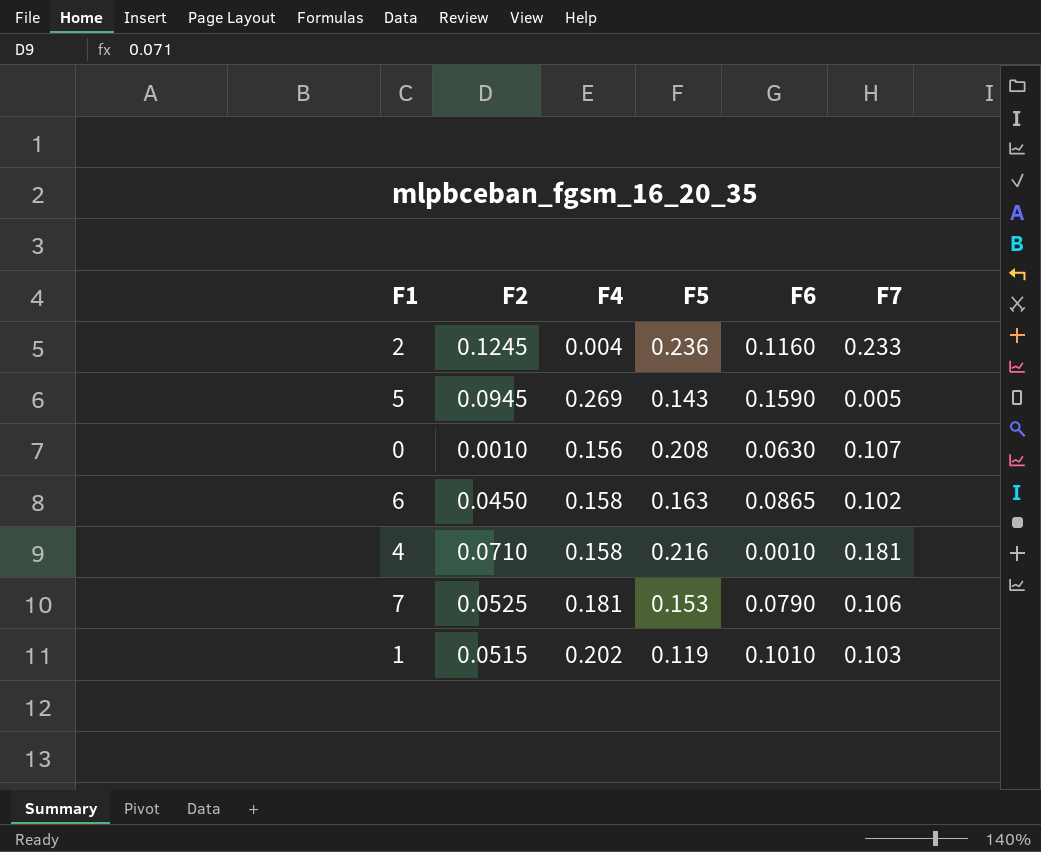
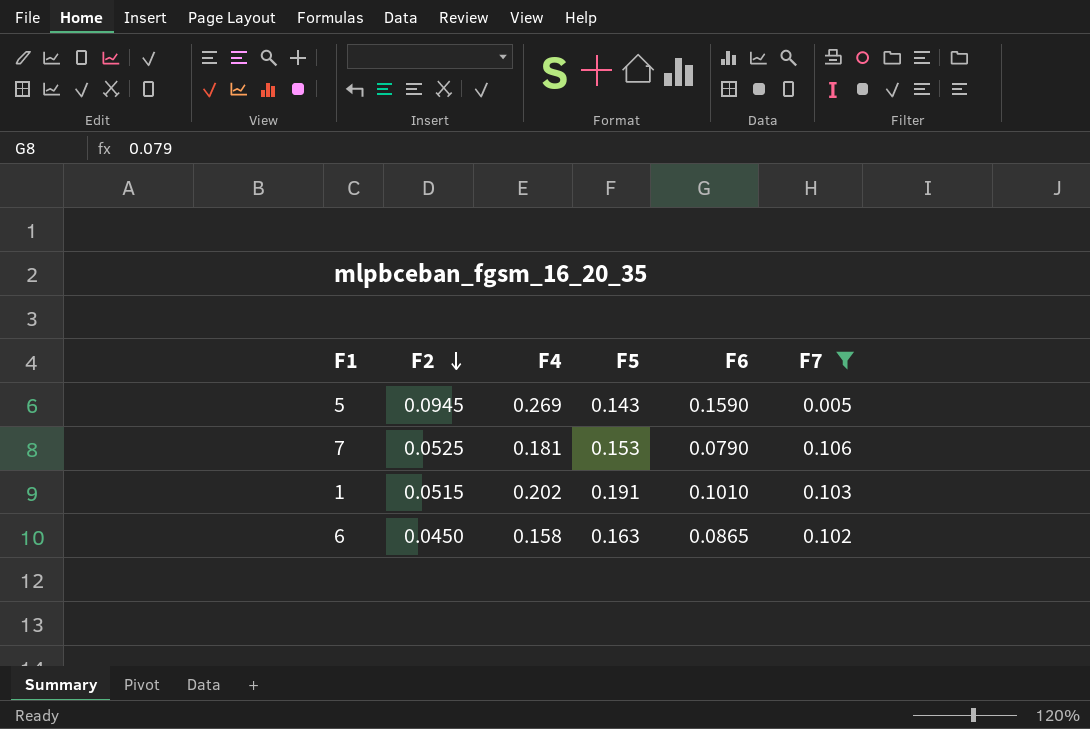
filter: none -> F7 <= 0.106
row order: none -> F2 descending
1 | F5: 0.119 -> 0.191

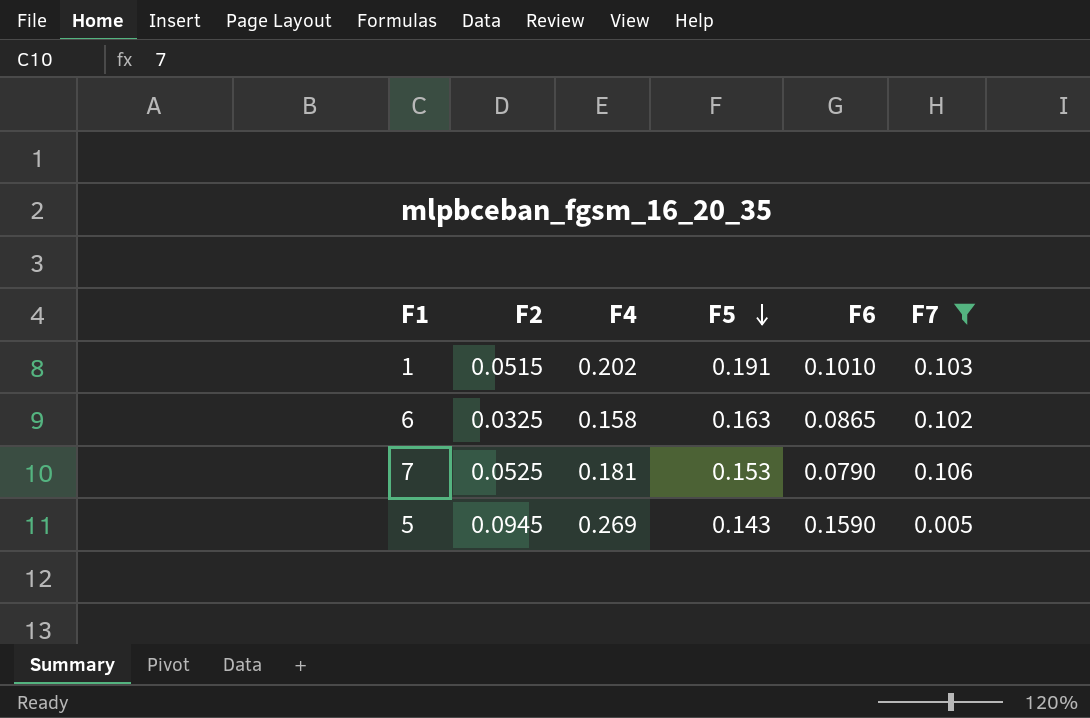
row order: F2 descending -> F5 descending
6 | F2: 0.0450 -> 0.0325

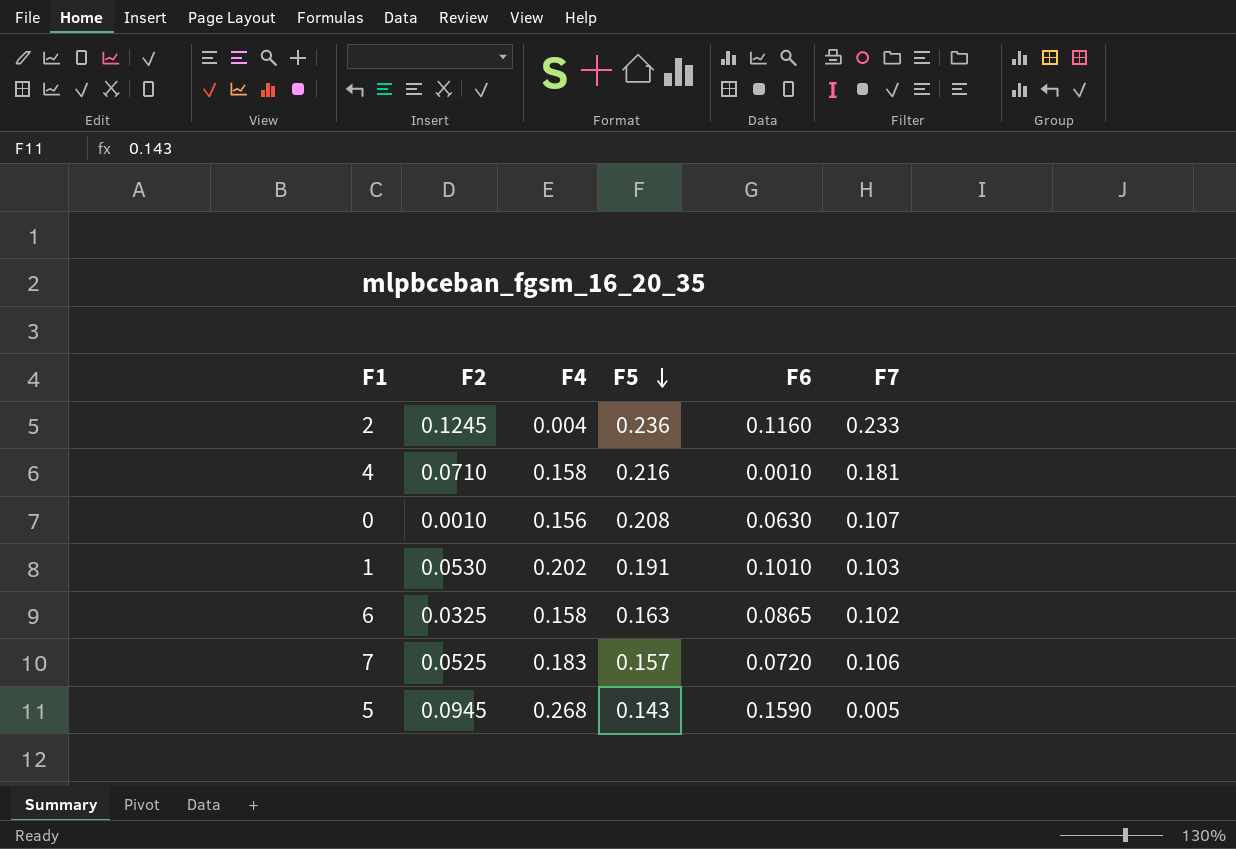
filter: F7 <= 0.106 -> none
1 | F2: 0.0515 -> 0.0530
7 | F4: 0.181 -> 0.183
7 | F5: 0.153 -> 0.157
7 | F6: 0.0790 -> 0.0720
5 | F4: 0.269 -> 0.268

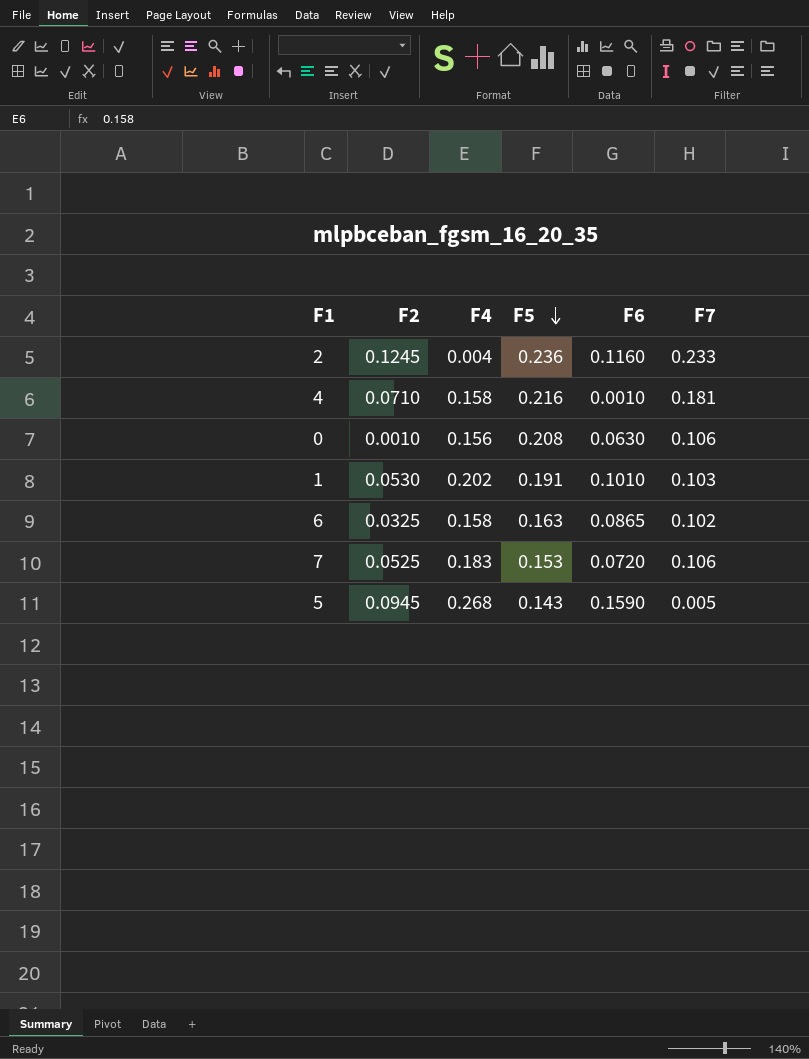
0 | F7: 0.107 -> 0.106
7 | F5: 0.157 -> 0.153

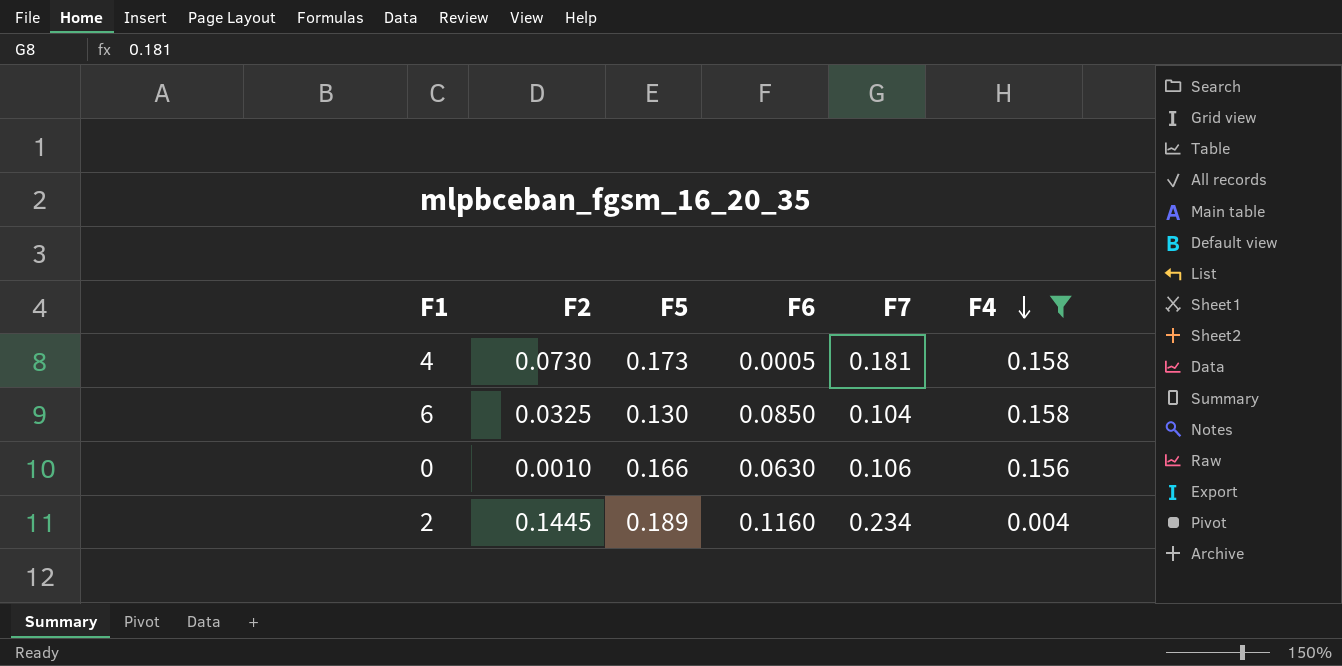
filter: none -> F4 <= 0.158
row order: F5 descending -> F4 descending
column F4 | position: 3 -> 6
4 | F2: 0.0710 -> 0.0730
4 | F5: 0.216 -> 0.173
4 | F6: 0.0010 -> 0.0005
6 | F5: 0.163 -> 0.130
6 | F6: 0.0865 -> 0.0850
6 | F7: 0.102 -> 0.104
0 | F5: 0.208 -> 0.166
2 | F2: 0.1245 -> 0.1445
2 | F5: 0.236 -> 0.189
2 | F7: 0.233 -> 0.234

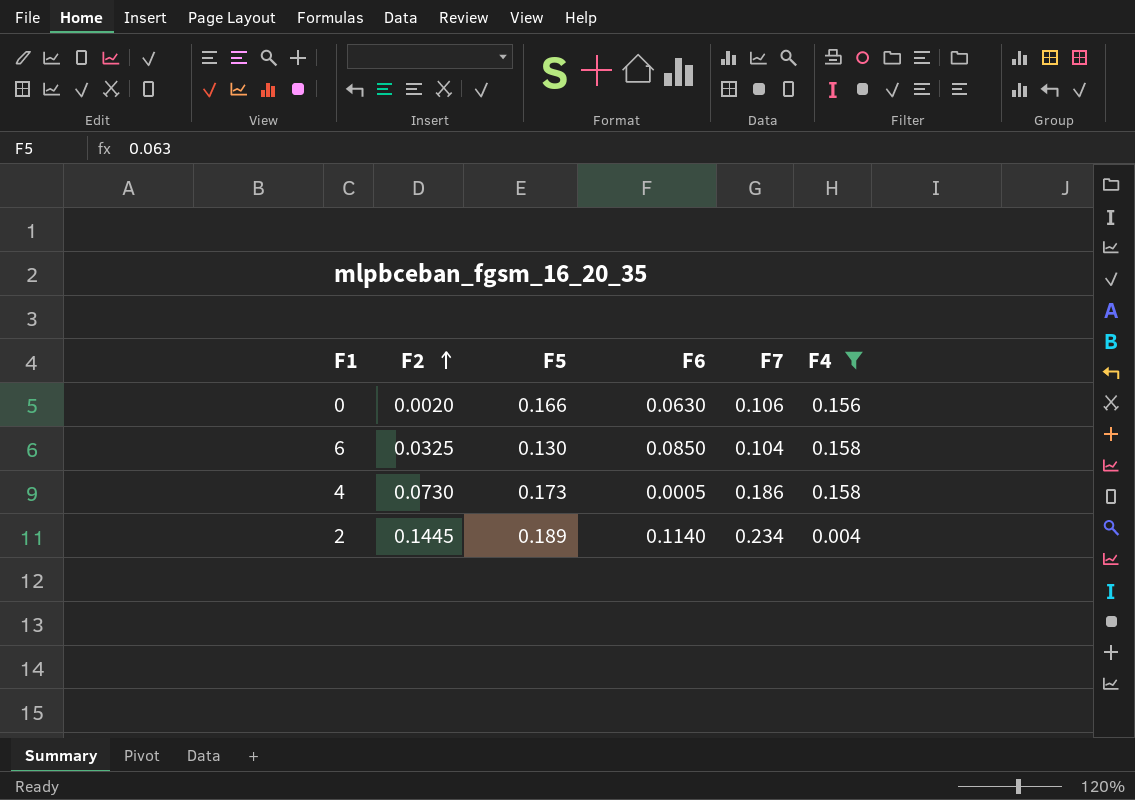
row order: F4 descending -> F2 ascending
0 | F2: 0.0010 -> 0.0020
4 | F7: 0.181 -> 0.186
2 | F6: 0.1160 -> 0.1140

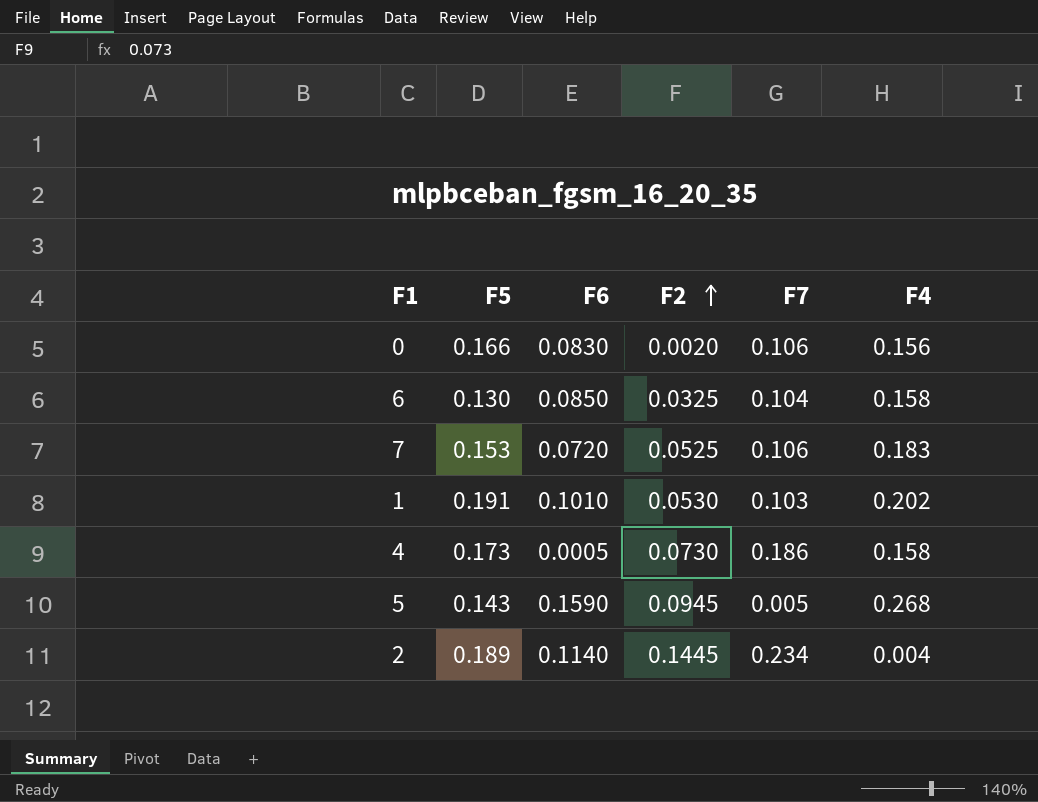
filter: F4 <= 0.158 -> none
column F2 | position: 2 -> 4
0 | F6: 0.0630 -> 0.0830

